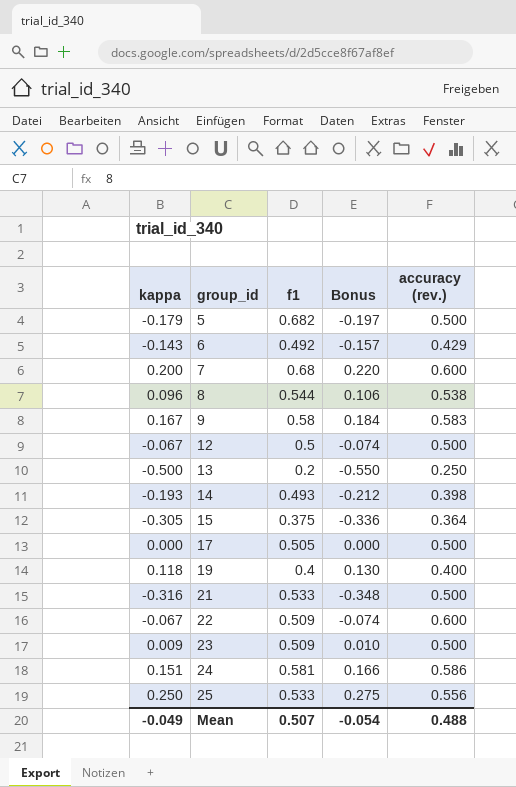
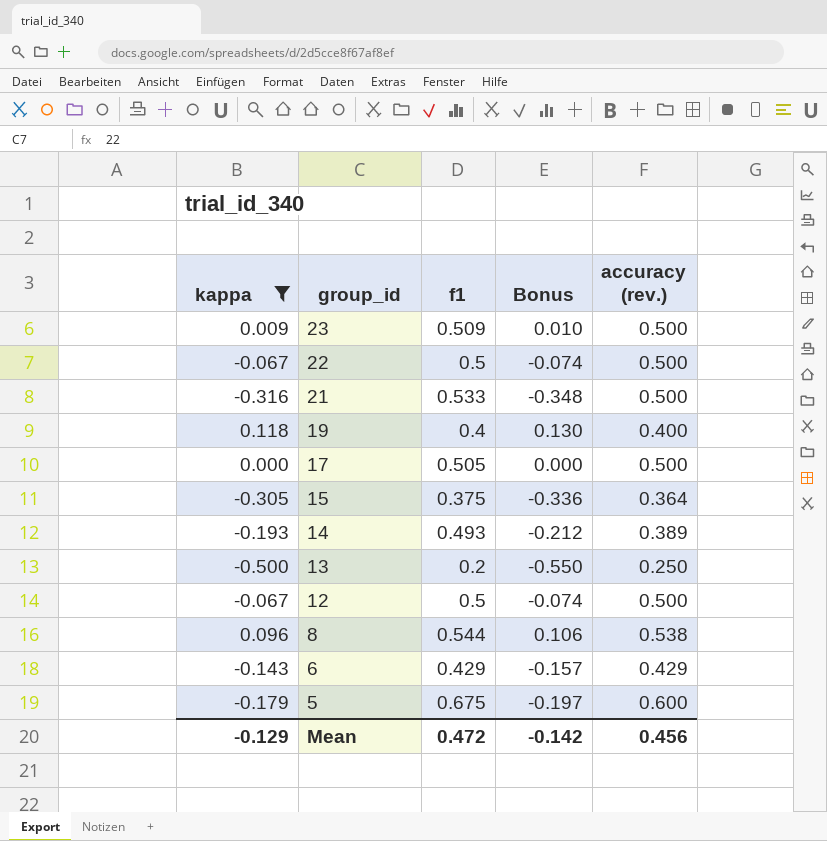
filter: none -> kappa <= 0.118
row order: group_id ascending -> group_id descending
22 | f1: 0.509 -> 0.5
22 | accuracy (rev.): 0.600 -> 0.500
14 | accuracy (rev.): 0.398 -> 0.389
6 | f1: 0.492 -> 0.429
5 | f1: 0.682 -> 0.675
5 | accuracy (rev.): 0.500 -> 0.600
Mean | kappa: -0.049 -> -0.129
Mean | f1: 0.507 -> 0.472
Mean | Bonus: -0.054 -> -0.142
Mean | accuracy (rev.): 0.488 -> 0.456

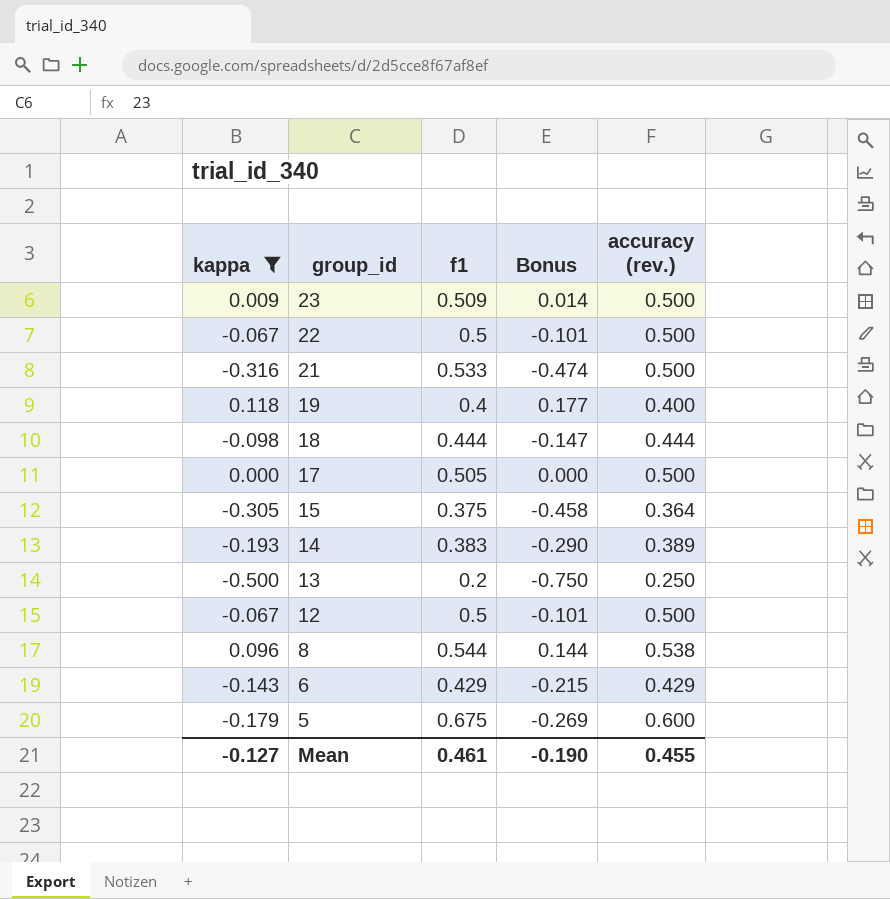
column Bonus | formula: [kappa] * 1.1 -> [kappa] * 1.5
row 18: none -> -0.098 | 0.444 | -0.147 | 0.444
14 | f1: 0.493 -> 0.383
Mean | kappa: -0.129 -> -0.127
Mean | f1: 0.472 -> 0.461
Mean | Bonus: -0.142 -> -0.190
Mean | accuracy (rev.): 0.456 -> 0.455

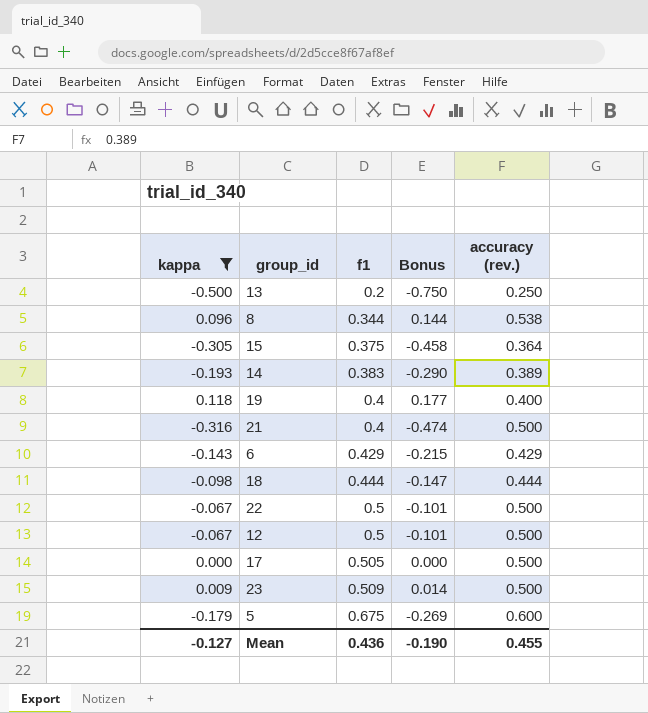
row order: group_id descending -> f1 ascending
8 | f1: 0.544 -> 0.344
21 | f1: 0.533 -> 0.4
Mean | f1: 0.461 -> 0.436

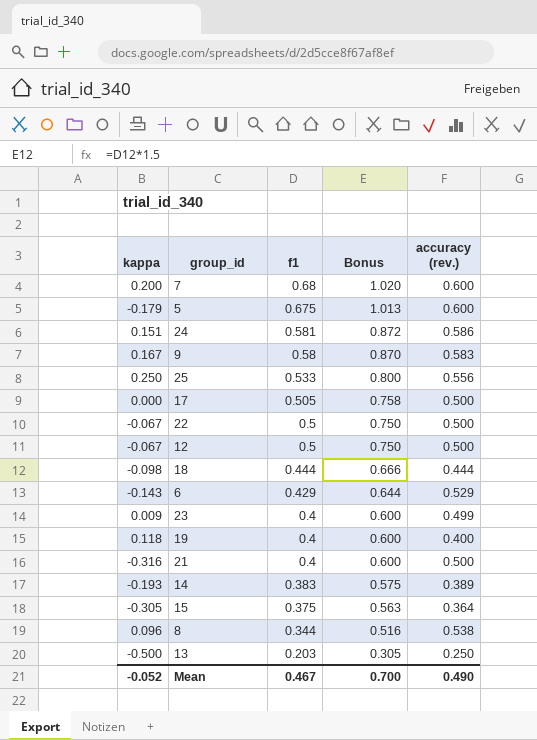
filter: kappa <= 0.118 -> none
row order: f1 ascending -> f1 descending
column Bonus | formula: [kappa] * 1.5 -> [f1] * 1.5
6 | accuracy (rev.): 0.429 -> 0.529
23 | f1: 0.509 -> 0.4
23 | accuracy (rev.): 0.500 -> 0.499
13 | f1: 0.2 -> 0.203
Mean | kappa: -0.127 -> -0.052
Mean | f1: 0.436 -> 0.467
Mean | Bonus: -0.190 -> 0.700
Mean | accuracy (rev.): 0.455 -> 0.490

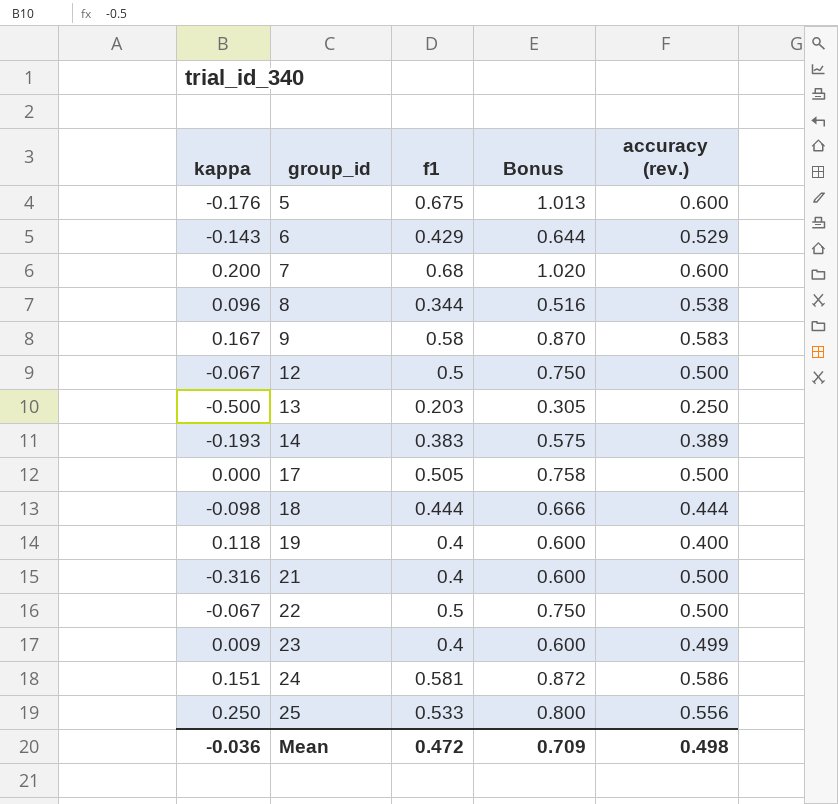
row order: f1 descending -> group_id ascending
row 15: -0.305 | 0.375 | 0.563 | 0.364 -> none
5 | kappa: -0.179 -> -0.176
Mean | kappa: -0.052 -> -0.036
Mean | f1: 0.467 -> 0.472
Mean | Bonus: 0.700 -> 0.709
Mean | accuracy (rev.): 0.490 -> 0.498

